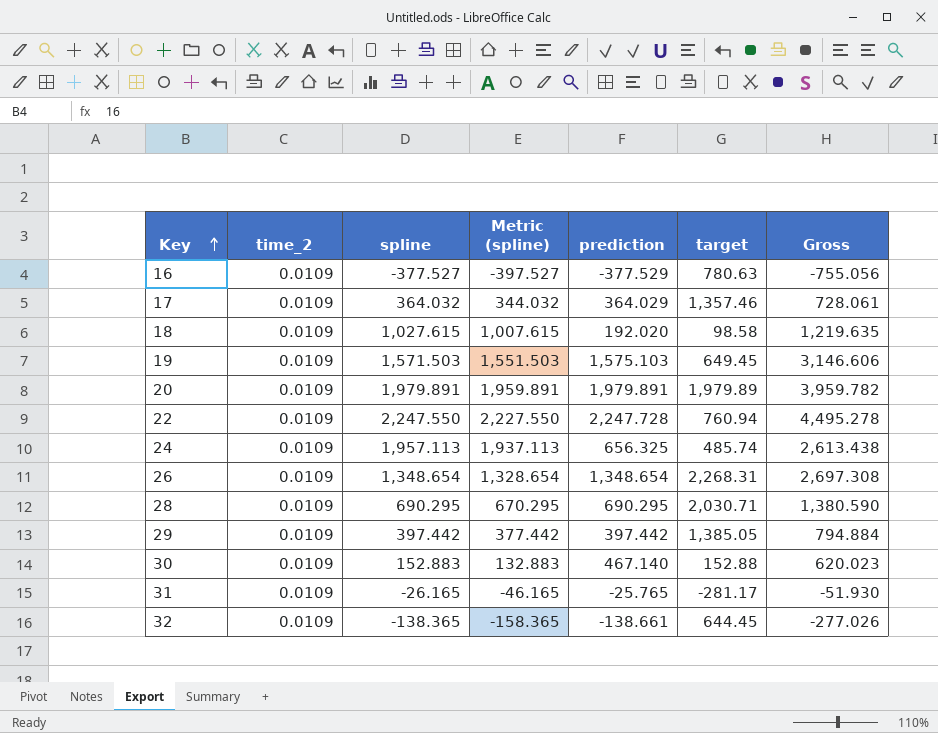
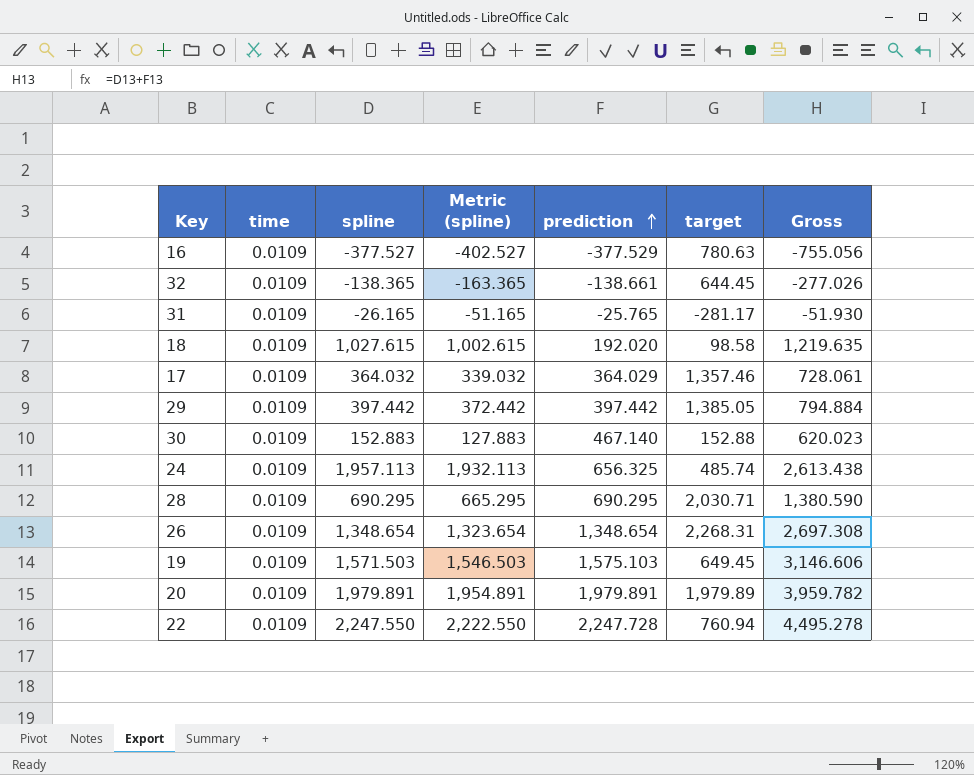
row order: Key ascending -> prediction ascending
column name: time_2 -> time
column Metric (spline) | formula: [spline] - 20 -> [spline] - 25

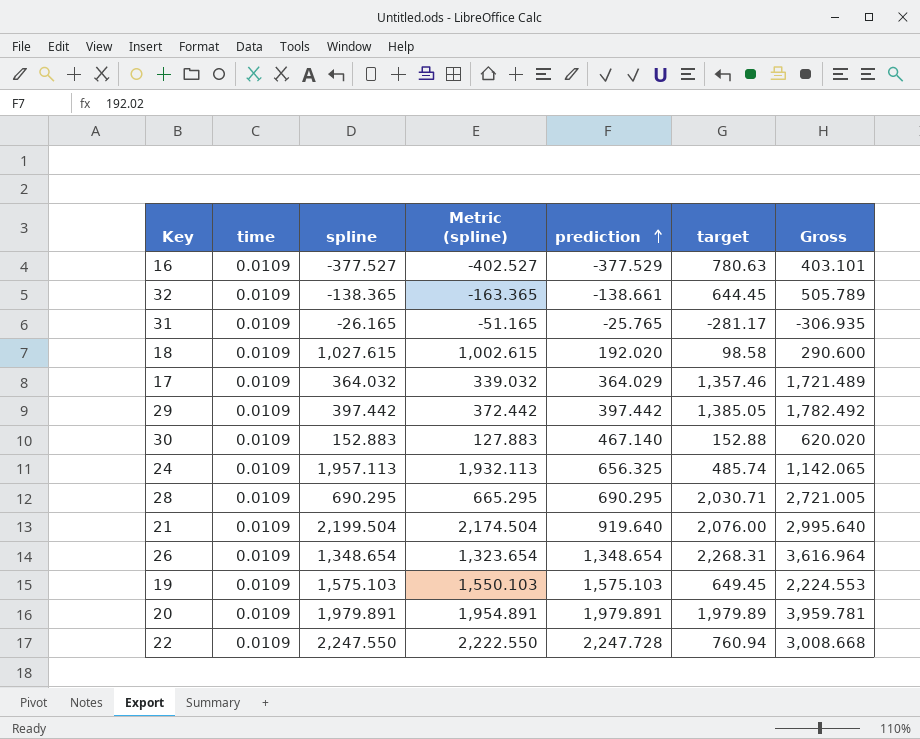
column Gross | formula: [spline] + [prediction] -> [prediction] + [target]
row 21: none -> 0.0109 | 2,199.504 | 2,174.504 | 919.640 | 2,076.00 | 2,995.640
19 | spline: 1,571.503 -> 1,575.103
19 | Metric (spline): 1,546.503 -> 1,550.103

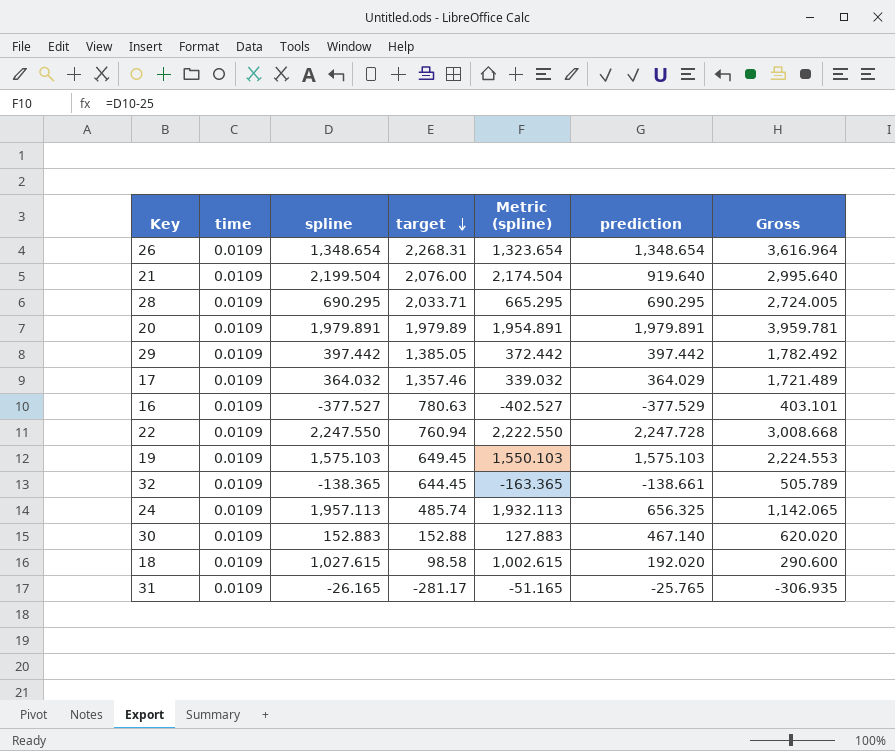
row order: prediction ascending -> target descending
column target | position: 6 -> 4
28 | target: 2,030.71 -> 2,033.71
28 | Gross: 2,721.005 -> 2,724.005

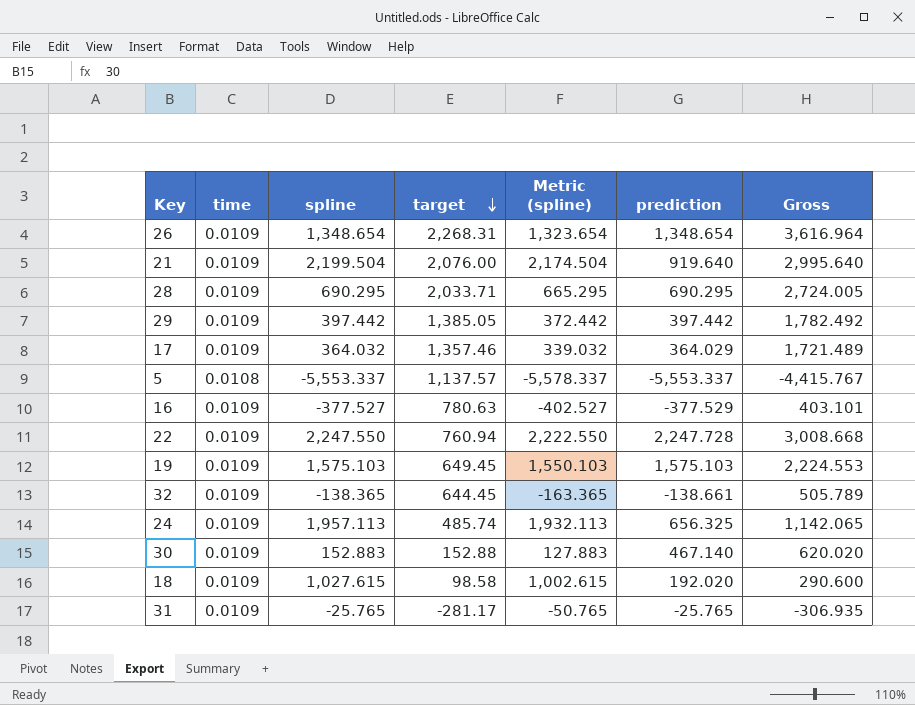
row 20: 0.0109 | 1,979.891 | 1,979.89 | 1,954.891 | 1,979.891 | 3,959.781 -> none
row 5: none -> 0.0108 | -5,553.337 | 1,137.57 | -5,578.337 | -5,553.337 | -4,415.767
31 | spline: -26.165 -> -25.765
31 | Metric (spline): -51.165 -> -50.765

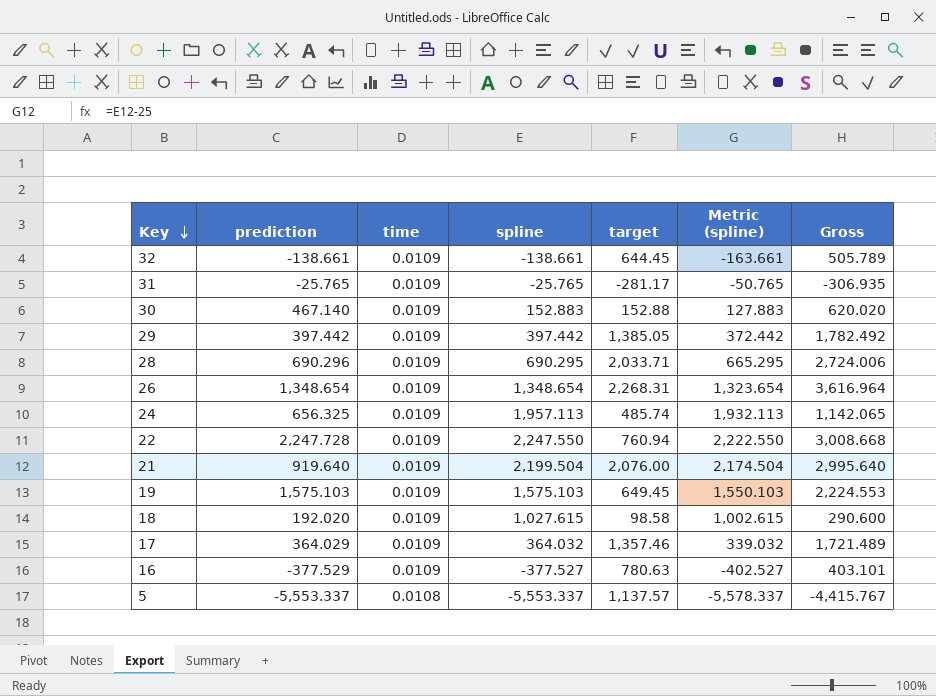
row order: target descending -> Key descending
column prediction | position: 6 -> 2
32 | spline: -138.365 -> -138.661
32 | Metric (spline): -163.365 -> -163.661
28 | prediction: 690.295 -> 690.296
28 | Gross: 2,724.005 -> 2,724.006

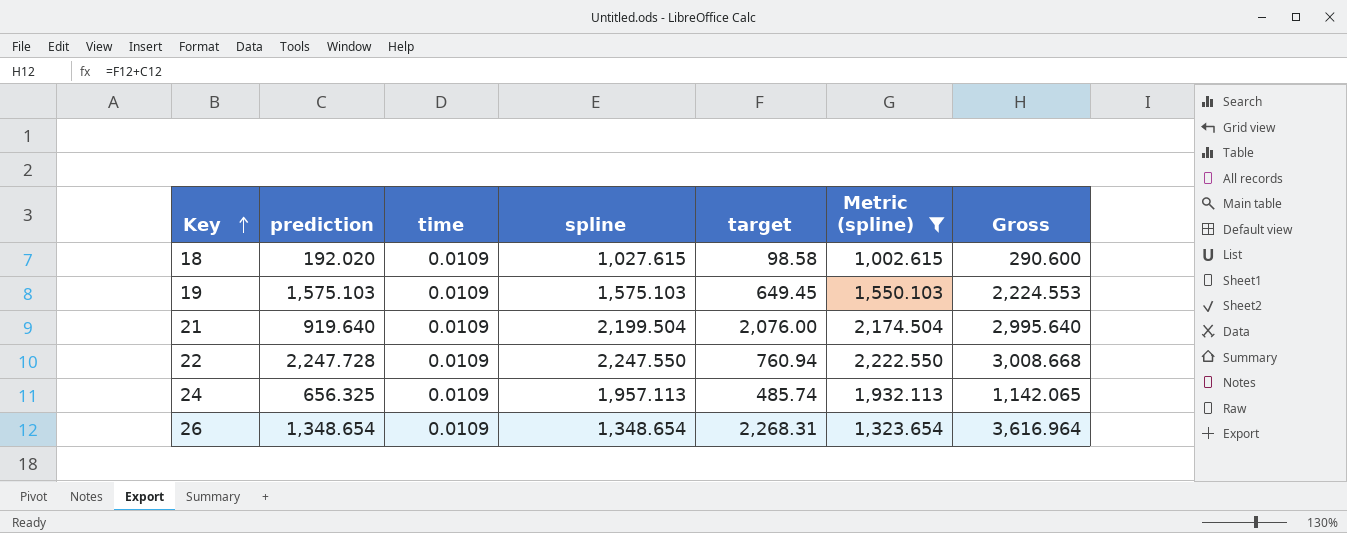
filter: none -> Metric (spline) >= 1,002.615
row order: Key descending -> Key ascending

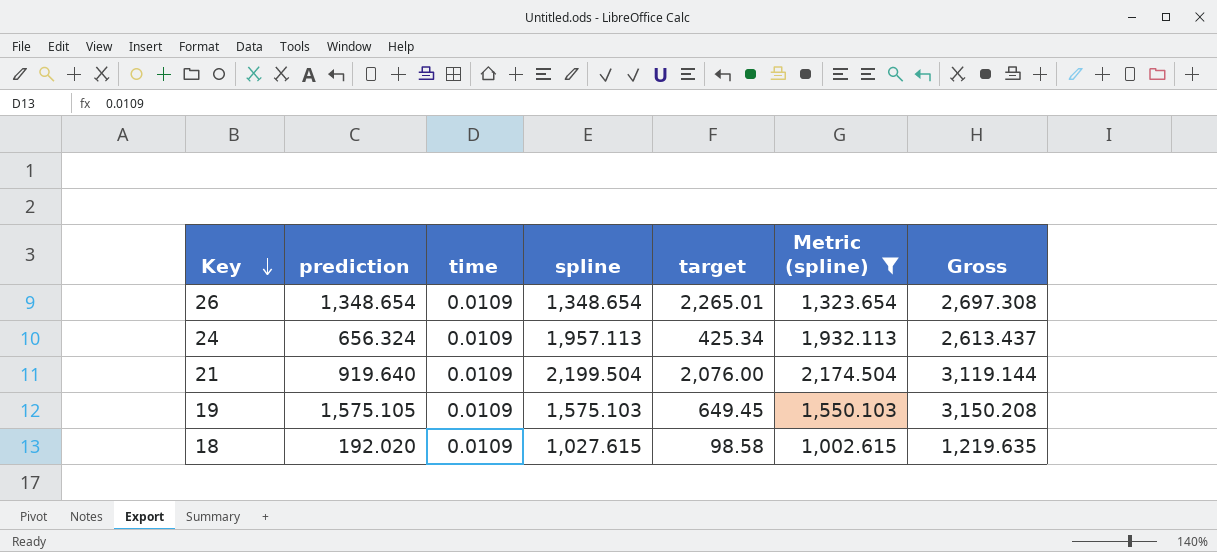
row order: Key ascending -> Key descending
column Gross | formula: [prediction] + [target] -> [prediction] + [spline]
row 22: 2,247.728 | 0.0109 | 2,247.550 | 760.94 | 2,222.550 | 3,008.668 -> none
26 | target: 2,268.31 -> 2,265.01
24 | prediction: 656.325 -> 656.324
24 | target: 485.74 -> 425.34
19 | prediction: 1,575.103 -> 1,575.105

